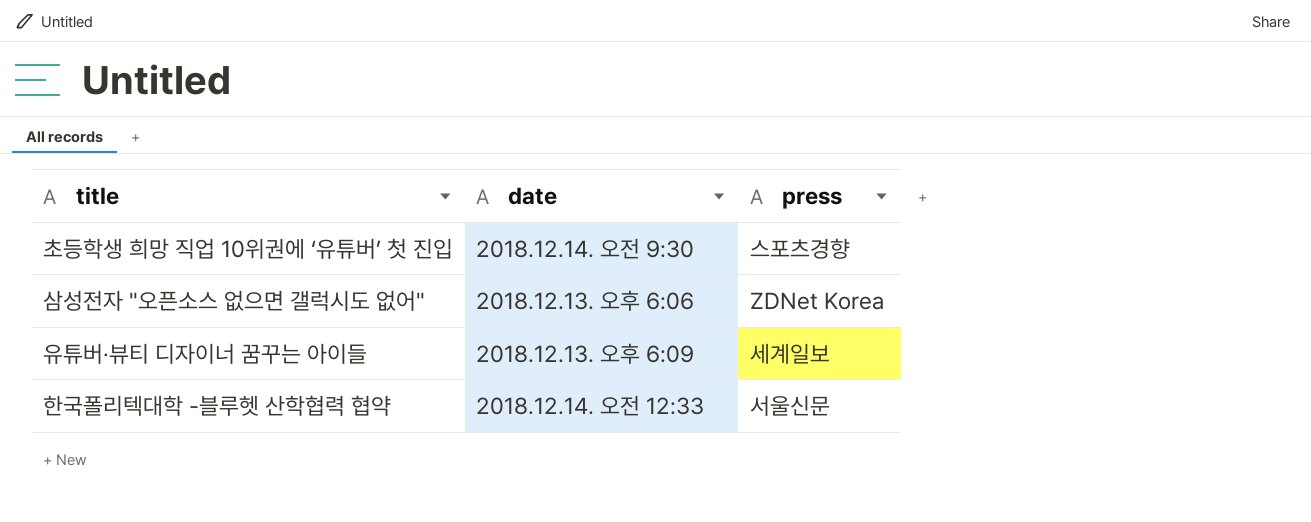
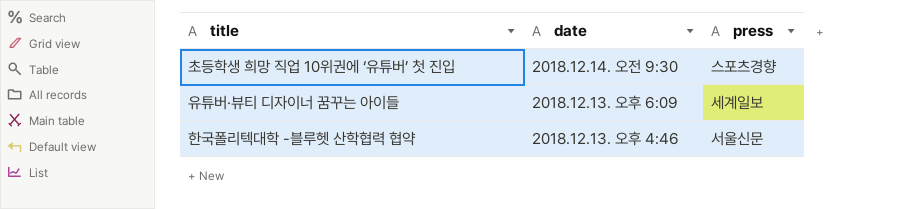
row 삼성전자 "오픈소스 없으면 갤럭시도 없어": 2018.12.13. 오후 6:06 | ZDNet Korea -> none
한국폴리텍대학 -블루헷 산학협력 협약 | date: 2018.12.14. 오전 12:33 -> 2018.12.13. 오후 4:46

